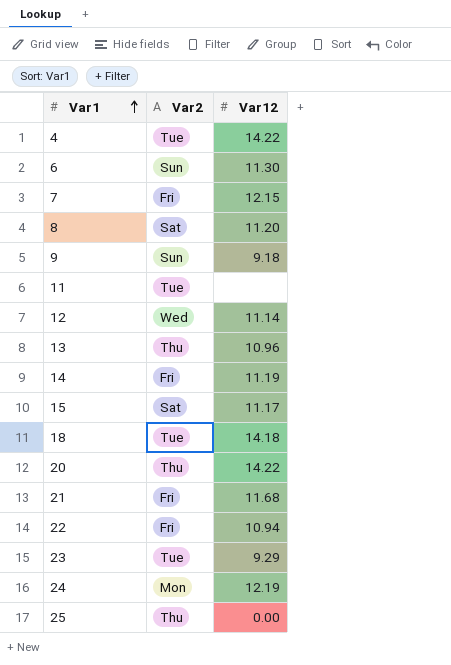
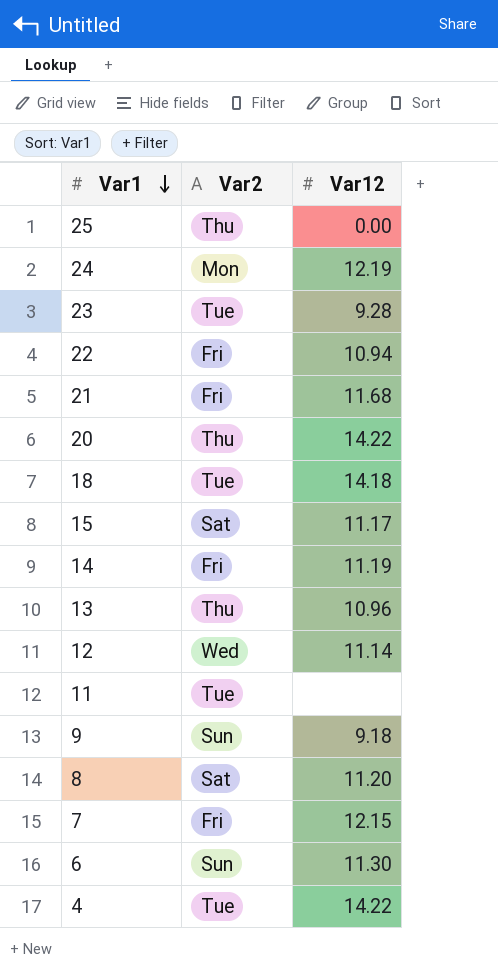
row order: Var1 ascending -> Var1 descending
23 | Var12: 9.29 -> 9.28

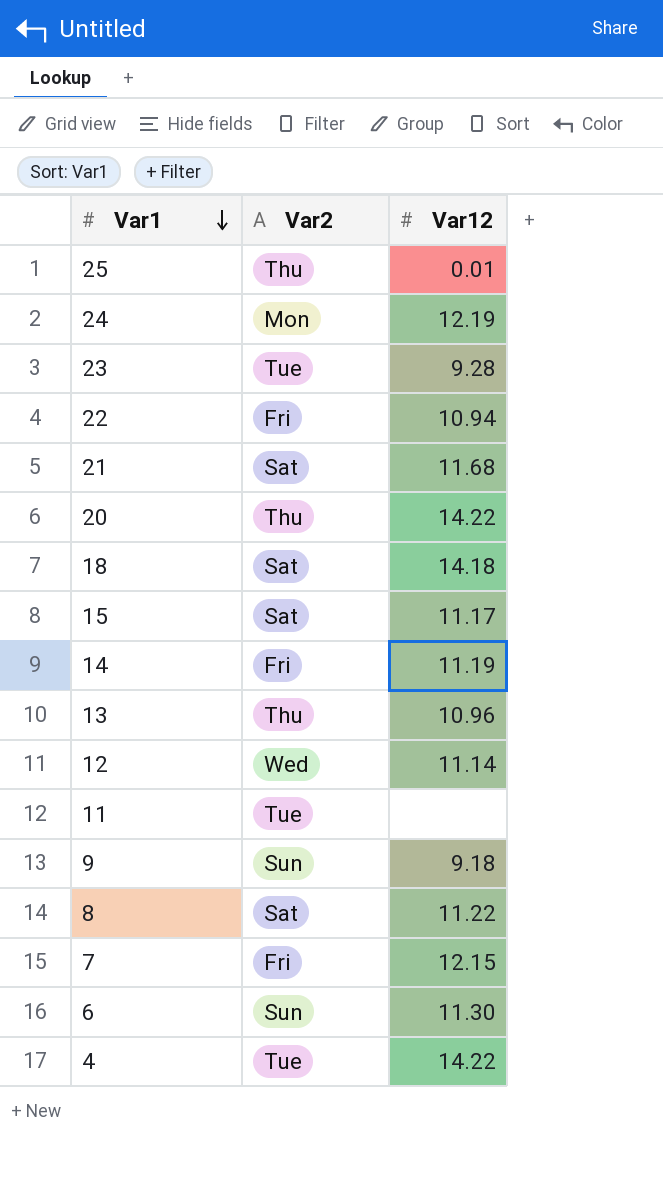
25 | Var12: 0.00 -> 0.01
21 | Var2: Fri -> Sat
18 | Var2: Tue -> Sat
8 | Var12: 11.20 -> 11.22

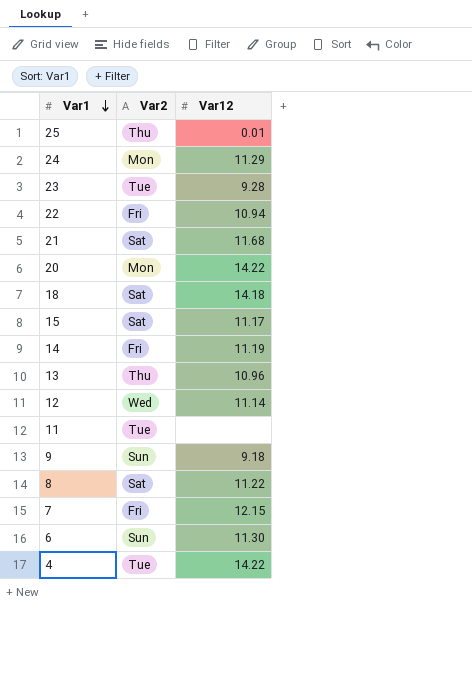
24 | Var12: 12.19 -> 11.29
20 | Var2: Thu -> Mon

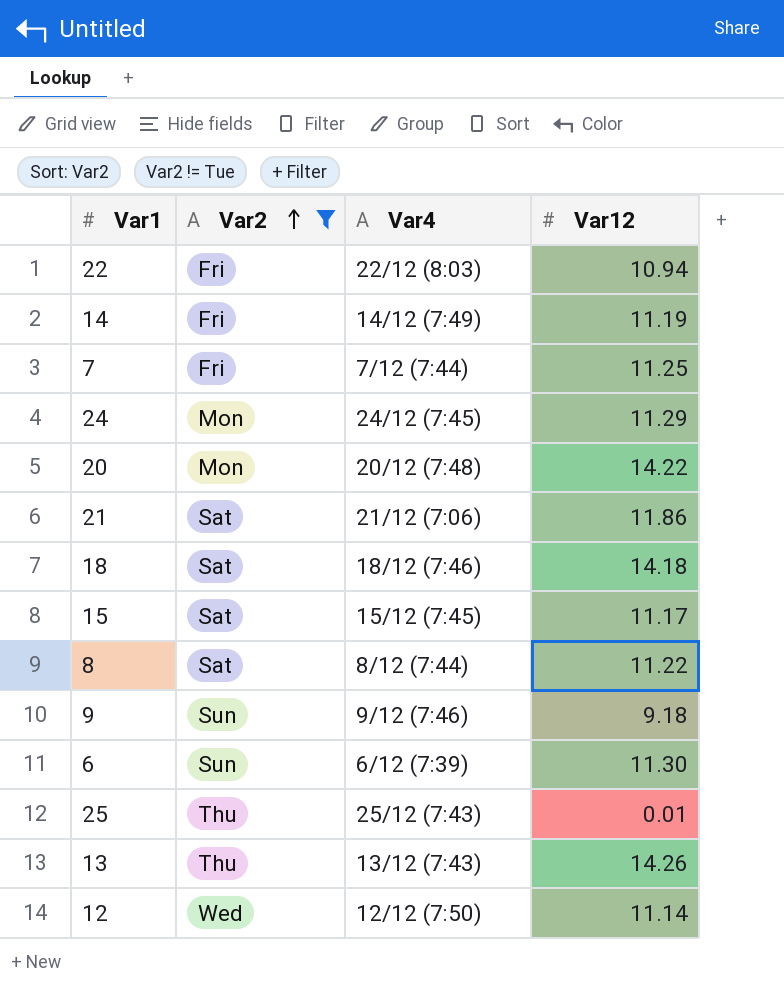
filter: none -> Var2 != Tue
row order: Var1 descending -> Var2 ascending
column Var4 | position: none -> 3
7 | Var12: 12.15 -> 11.25
21 | Var12: 11.68 -> 11.86
13 | Var12: 10.96 -> 14.26

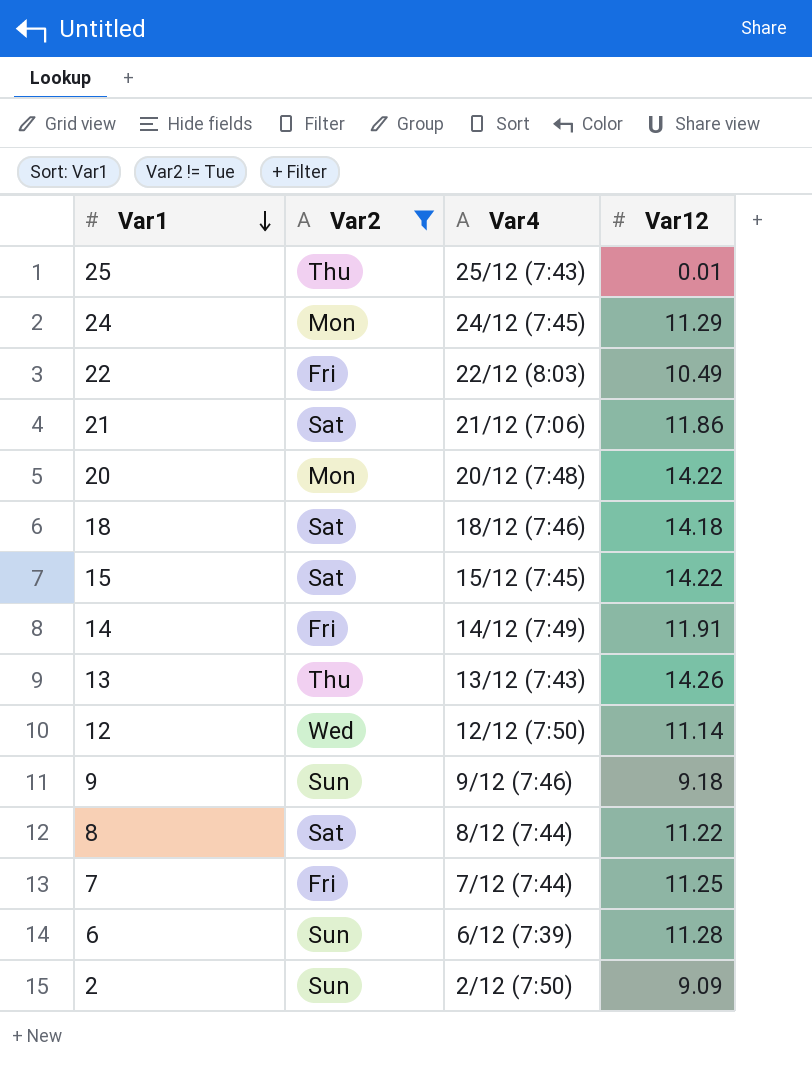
row order: Var2 ascending -> Var1 descending
22 | Var12: 10.94 -> 10.49
15 | Var12: 11.17 -> 14.22
14 | Var12: 11.19 -> 11.91
6 | Var12: 11.30 -> 11.28
row 2: none -> Sun | 2/12 (7:50) | 9.09

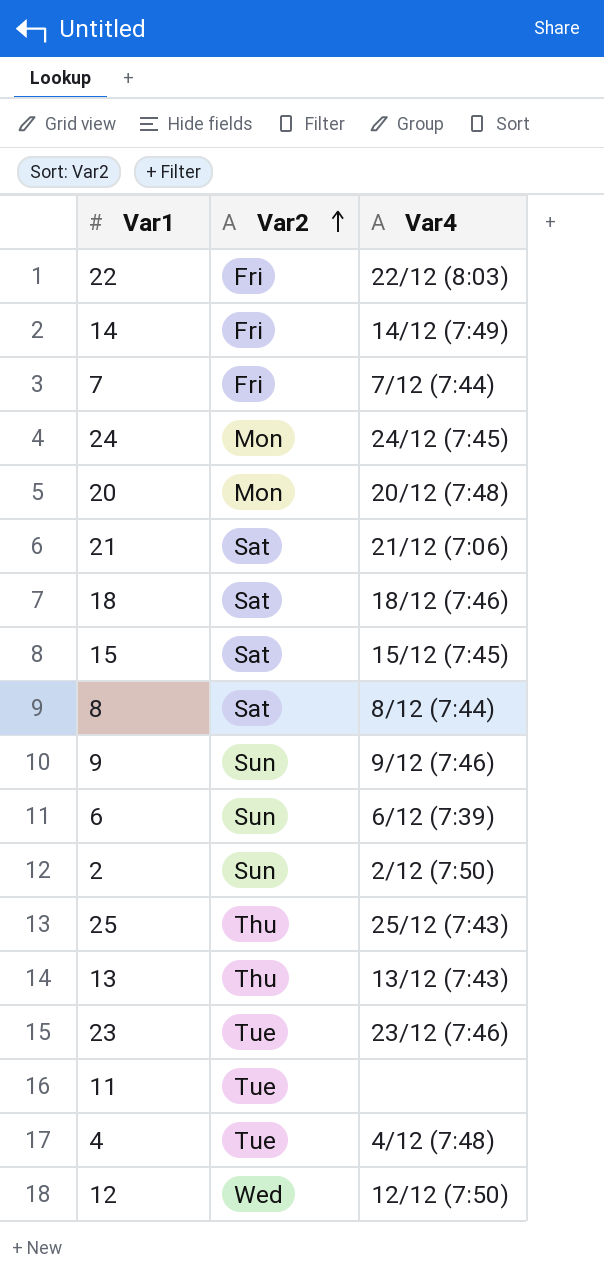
filter: Var2 != Tue -> none
row order: Var1 descending -> Var2 ascending
column Var12 | position: 4 -> none

